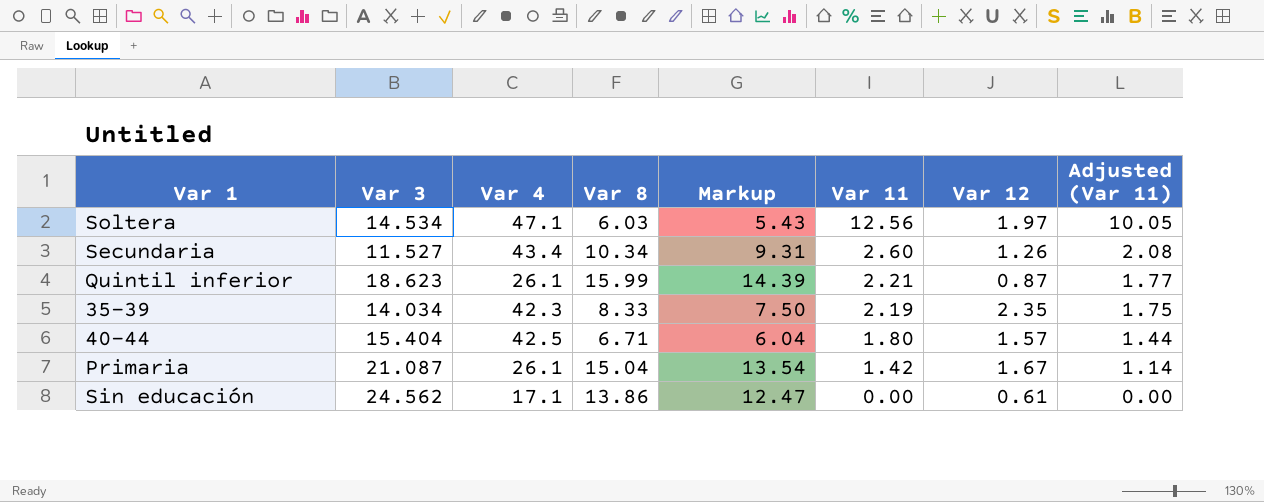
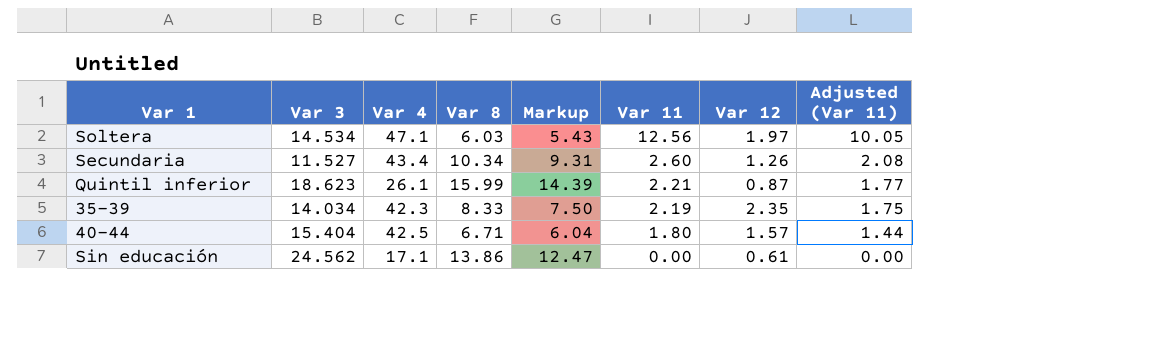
row Primaria: 21.087 | 26.1 | 15.04 | 13.54 | 1.42 | 1.67 | 1.14 -> none

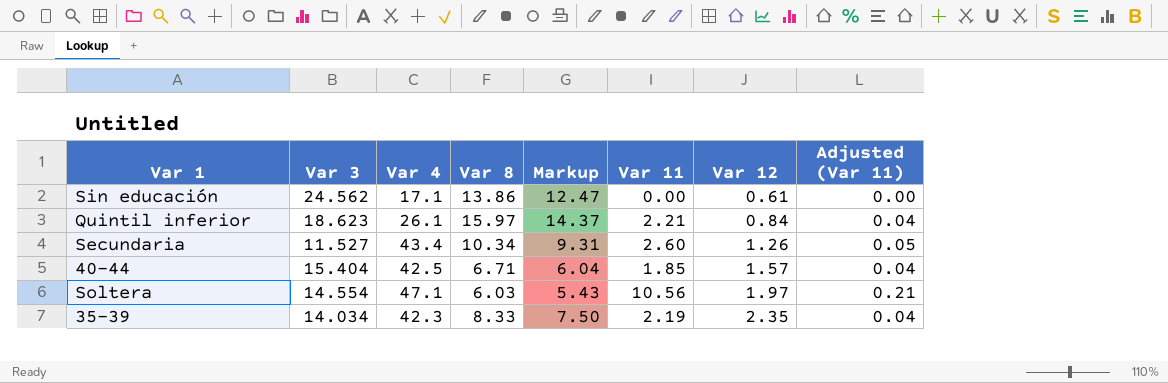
row order: Var 11 descending -> Var 12 ascending
column Adjusted (Var 11) | formula: [Var 11] * 0.8 -> [Var 11] * 0.02
Quintil inferior | Var 8: 15.99 -> 15.97
Quintil inferior | Markup: 14.39 -> 14.37
Quintil inferior | Var 12: 0.87 -> 0.84
40-44 | Var 11: 1.80 -> 1.85
Soltera | Var 3: 14.534 -> 14.554
Soltera | Var 11: 12.56 -> 10.56

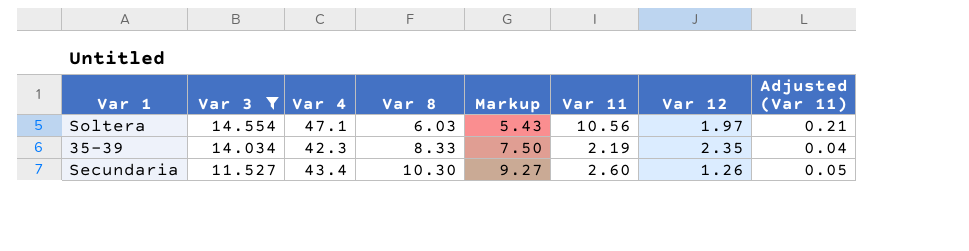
filter: none -> Var 3 <= 14.554
row order: Var 12 ascending -> Var 3 descending
Secundaria | Var 8: 10.34 -> 10.30
Secundaria | Markup: 9.31 -> 9.27

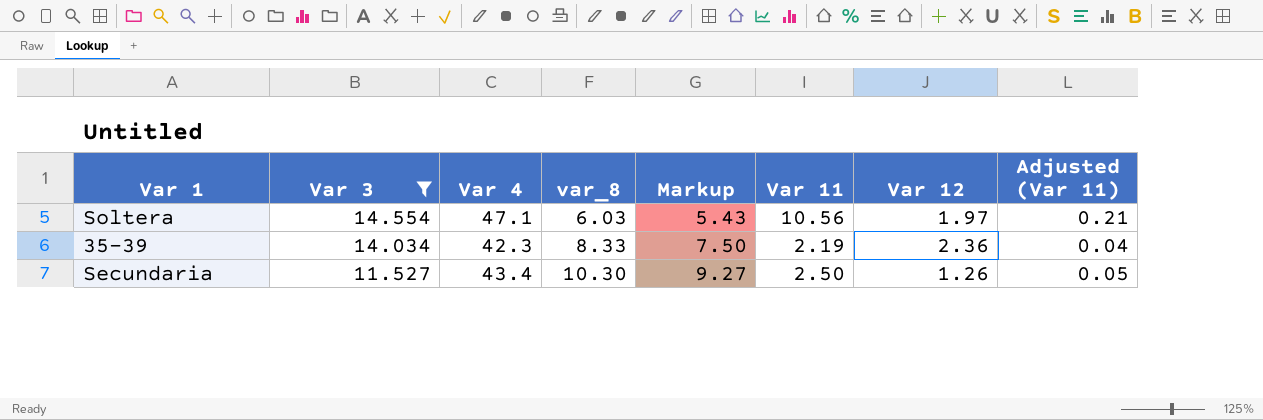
column name: Var 8 -> var_8
35-39 | Var 12: 2.35 -> 2.36
Secundaria | Var 11: 2.60 -> 2.50

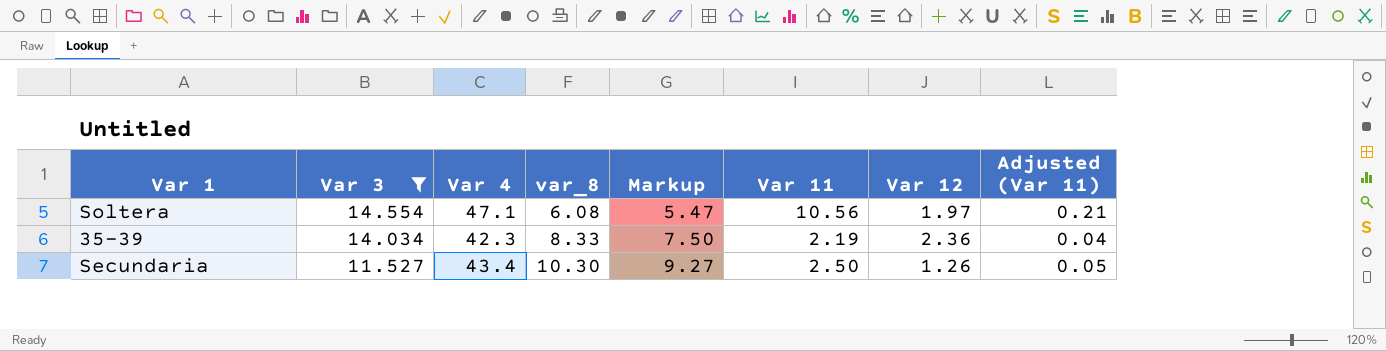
Soltera | var_8: 6.03 -> 6.08
Soltera | Markup: 5.43 -> 5.47

